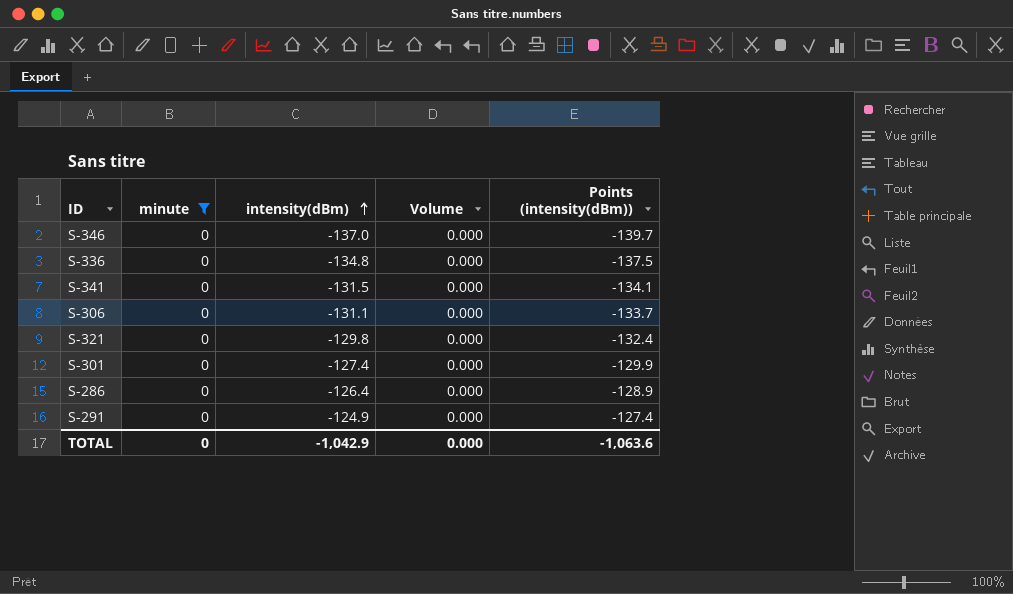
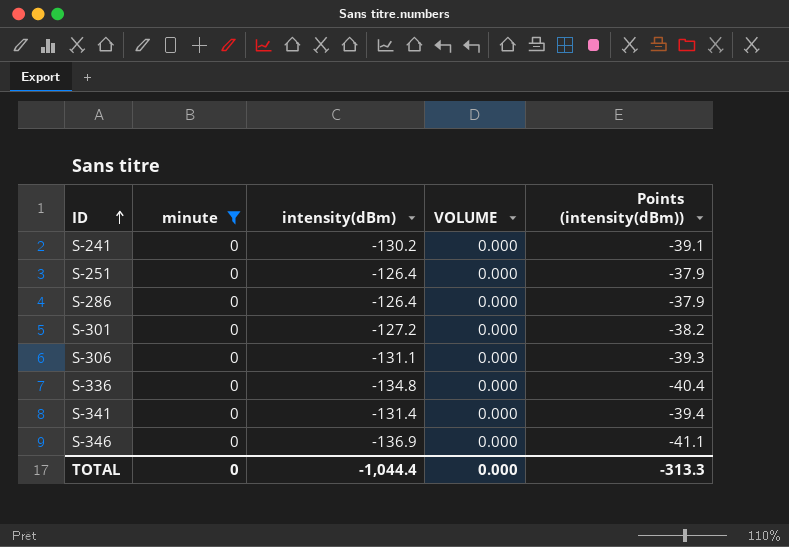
row order: intensity(dBm) ascending -> ID ascending
column name: Volume -> VOLUME
column Points (intensity(dBm)) | formula: [intensity(dBm)] * 1.02 -> [intensity(dBm)] * 0.3
row S-321: 0 | -129.8 | 0.000 | -132.4 -> none
row S-291: 0 | -124.9 | 0.000 | -127.4 -> none
row S-241: none -> 0 | -130.2 | 0.000 | -39.1
row S-251: none -> 0 | -126.4 | 0.000 | -37.9
S-301 | intensity(dBm): -127.4 -> -127.2
S-341 | intensity(dBm): -131.5 -> -131.4
S-346 | intensity(dBm): -137.0 -> -136.9
TOTAL | intensity(dBm): -1,042.9 -> -1,044.4
TOTAL | Points (intensity(dBm)): -1,063.6 -> -313.3

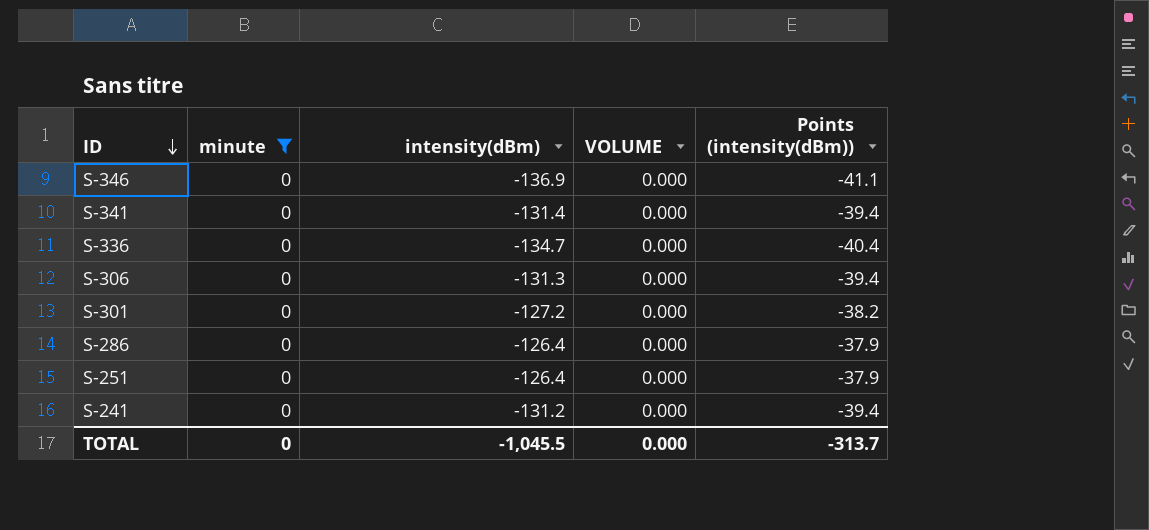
row order: ID ascending -> ID descending
S-336 | intensity(dBm): -134.8 -> -134.7
S-306 | intensity(dBm): -131.1 -> -131.3
S-306 | Points (intensity(dBm)): -39.3 -> -39.4
S-241 | intensity(dBm): -130.2 -> -131.2
S-241 | Points (intensity(dBm)): -39.1 -> -39.4
TOTAL | intensity(dBm): -1,044.4 -> -1,045.5
TOTAL | Points (intensity(dBm)): -313.3 -> -313.7

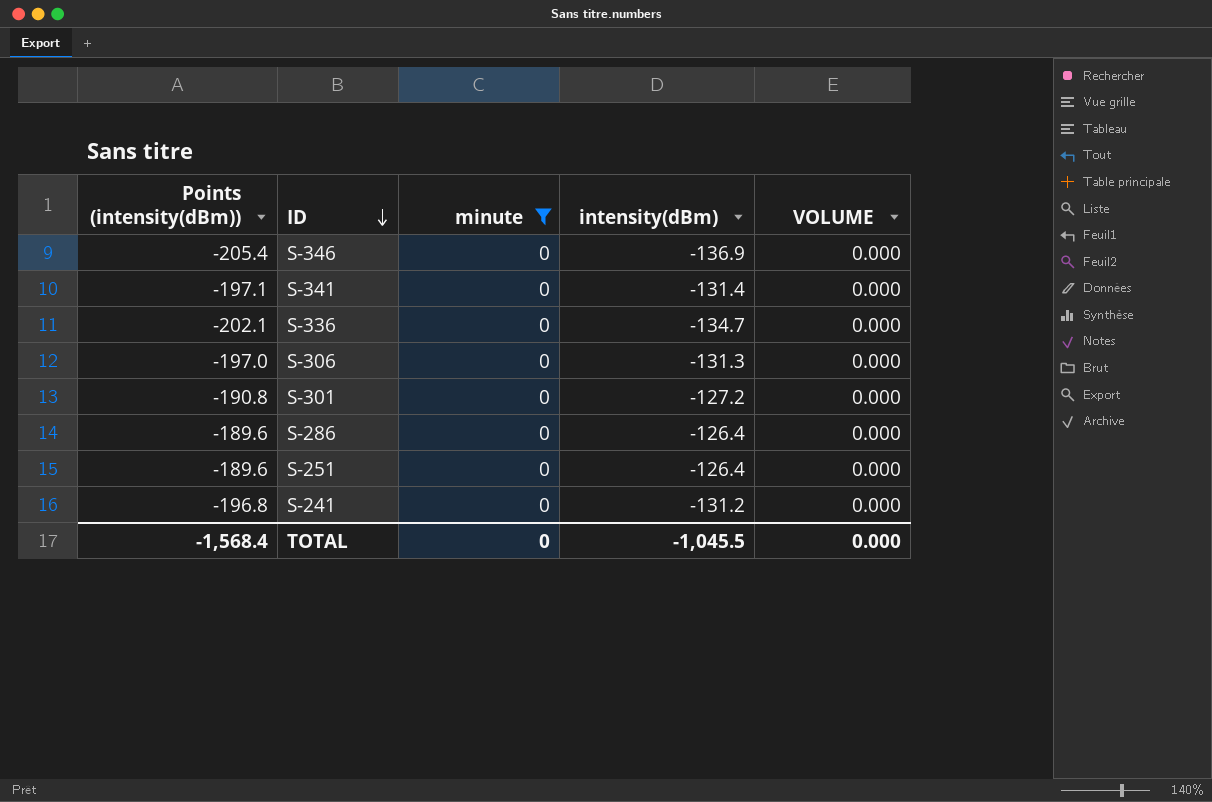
column Points (intensity(dBm)) | formula: [intensity(dBm)] * 0.3 -> [intensity(dBm)] * 1.5
column Points (intensity(dBm)) | position: 5 -> 1
TOTAL | Points (intensity(dBm)): -313.7 -> -1,568.4

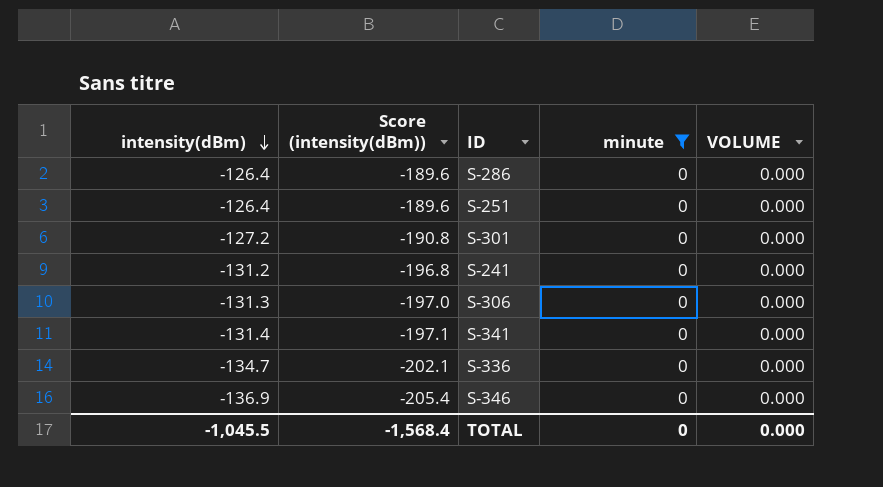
row order: ID descending -> intensity(dBm) descending
column intensity(dBm) | position: 4 -> 1
column name: Points (intensity(dBm)) -> Score (intensity(dBm))

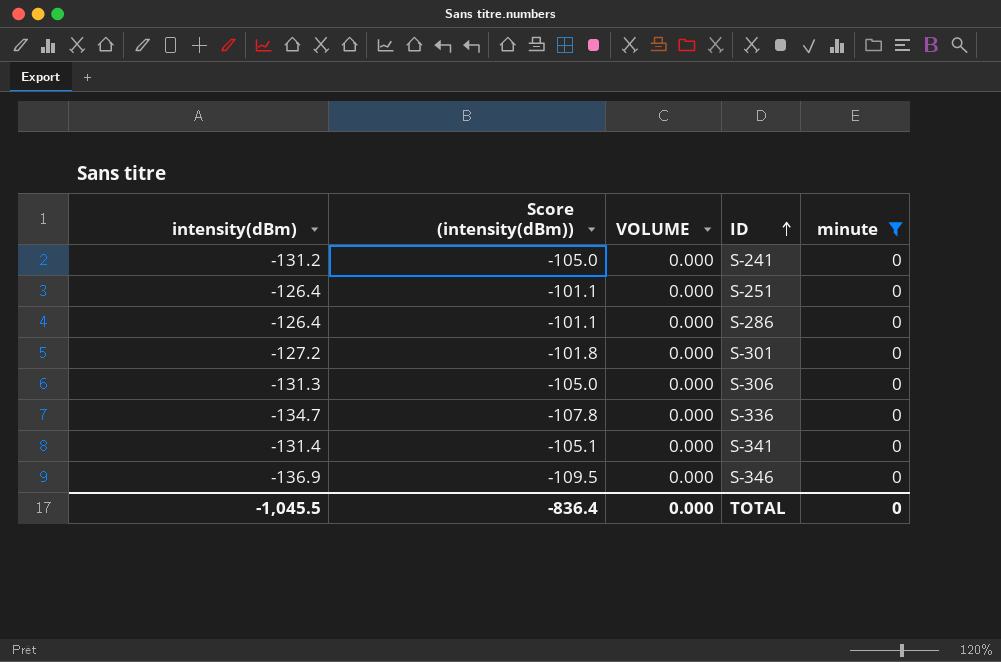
row order: intensity(dBm) descending -> ID ascending
column Score (intensity(dBm)) | formula: [intensity(dBm)] * 1.5 -> [intensity(dBm)] * 0.8
column VOLUME | position: 5 -> 3
TOTAL | Score (intensity(dBm)): -1,568.4 -> -836.4

